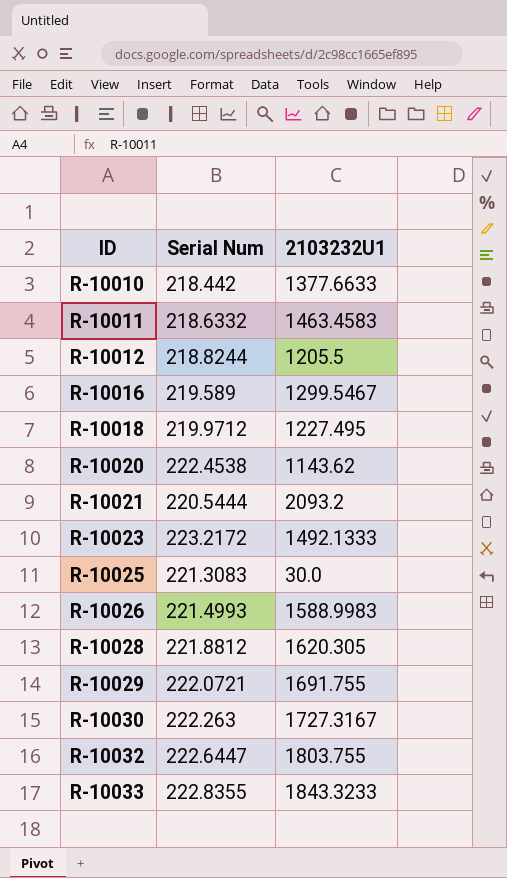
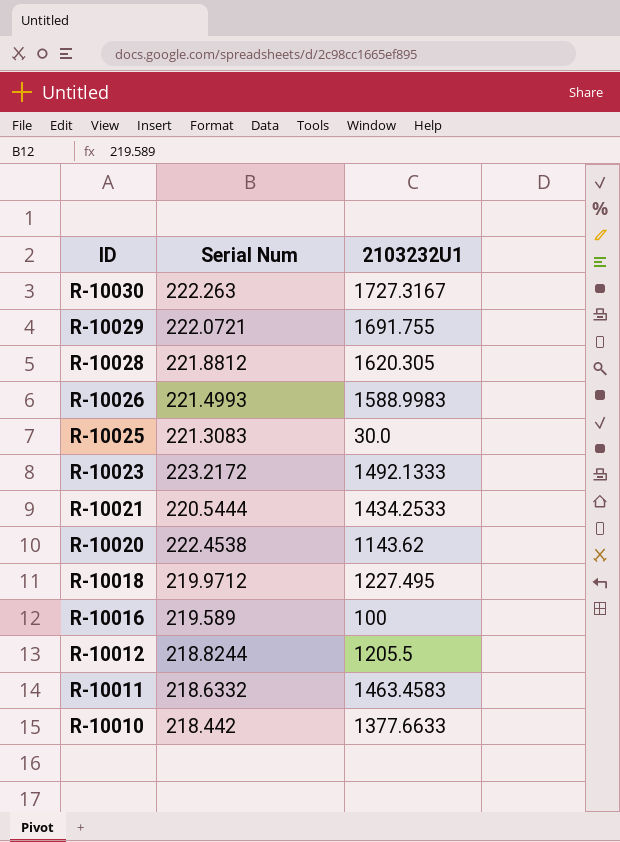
row order: ID ascending -> ID descending
row R-10032: 222.6447 | 1803.755 -> none
row R-10033: 222.8355 | 1843.3233 -> none
R-10021 | 2103232U1: 2093.2 -> 1434.2533
R-10016 | 2103232U1: 1299.5467 -> 100

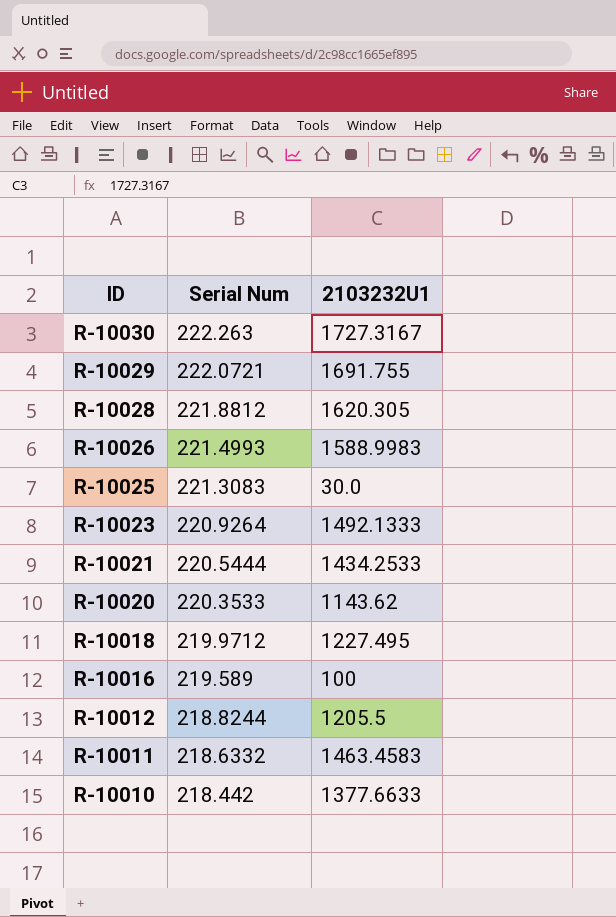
R-10023 | Serial Num: 223.2172 -> 220.9264
R-10020 | Serial Num: 222.4538 -> 220.3533

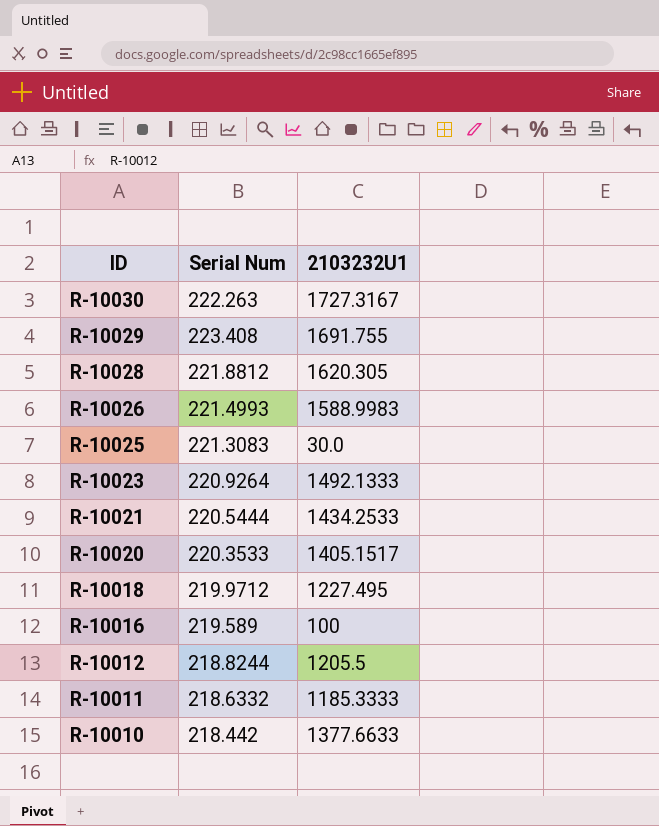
R-10029 | Serial Num: 222.0721 -> 223.408
R-10020 | 2103232U1: 1143.62 -> 1405.1517
R-10011 | 2103232U1: 1463.4583 -> 1185.3333

